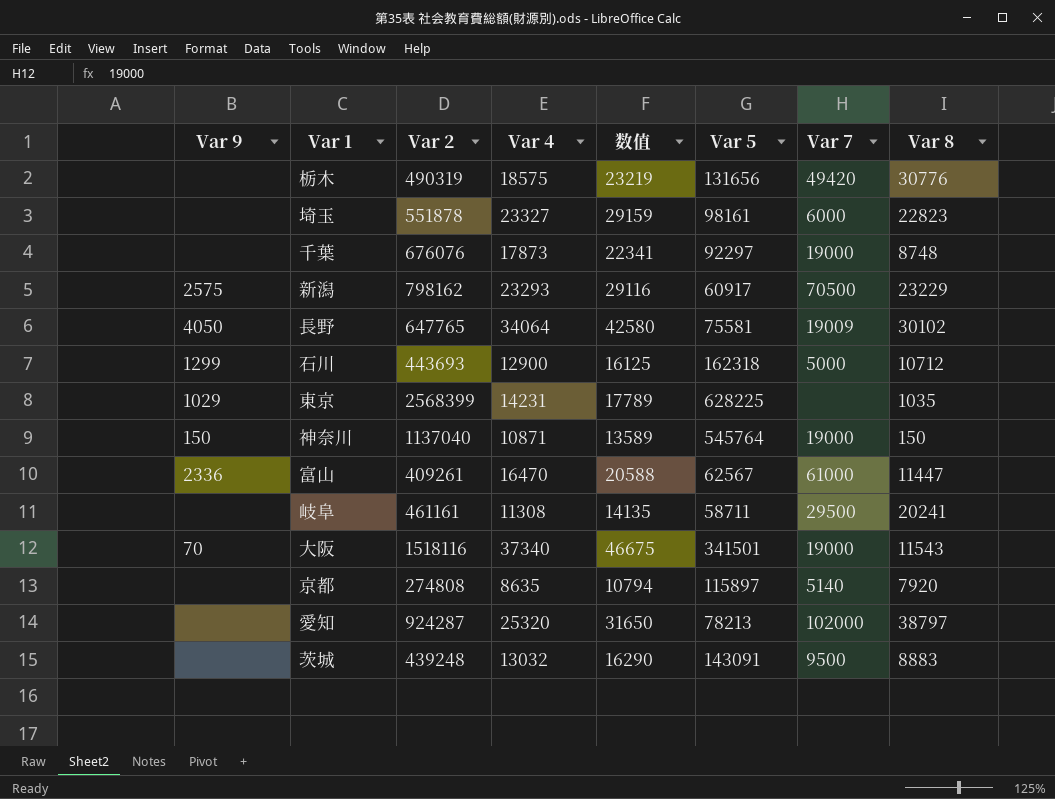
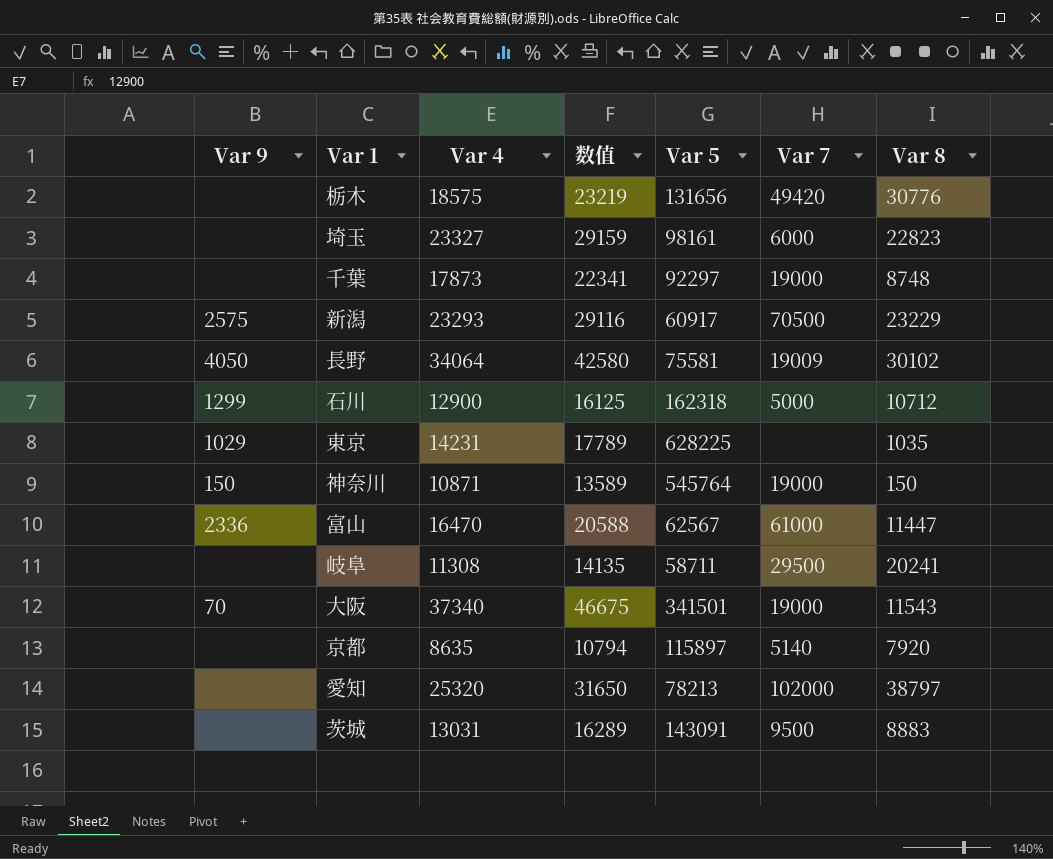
column Var 2 | position: 3 -> none
茨城 | Var 4: 13032 -> 13031
茨城 | 数值: 16290 -> 16289

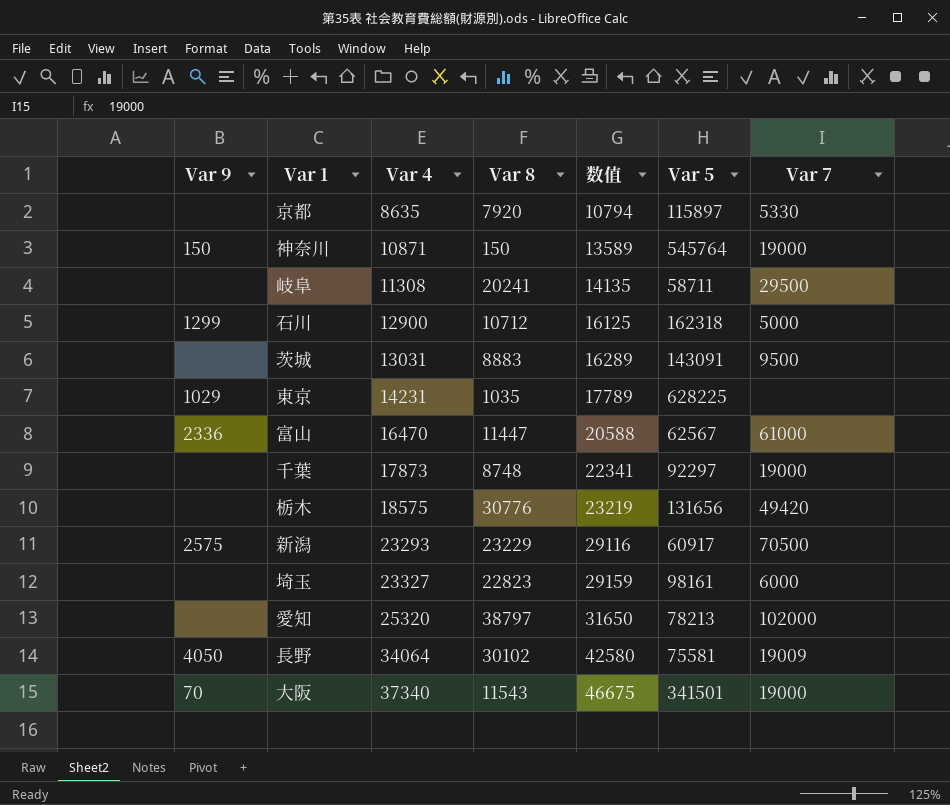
row order: none -> Var 4 ascending
column Var 8 | position: 7 -> 4
京都 | Var 7: 5140 -> 5330

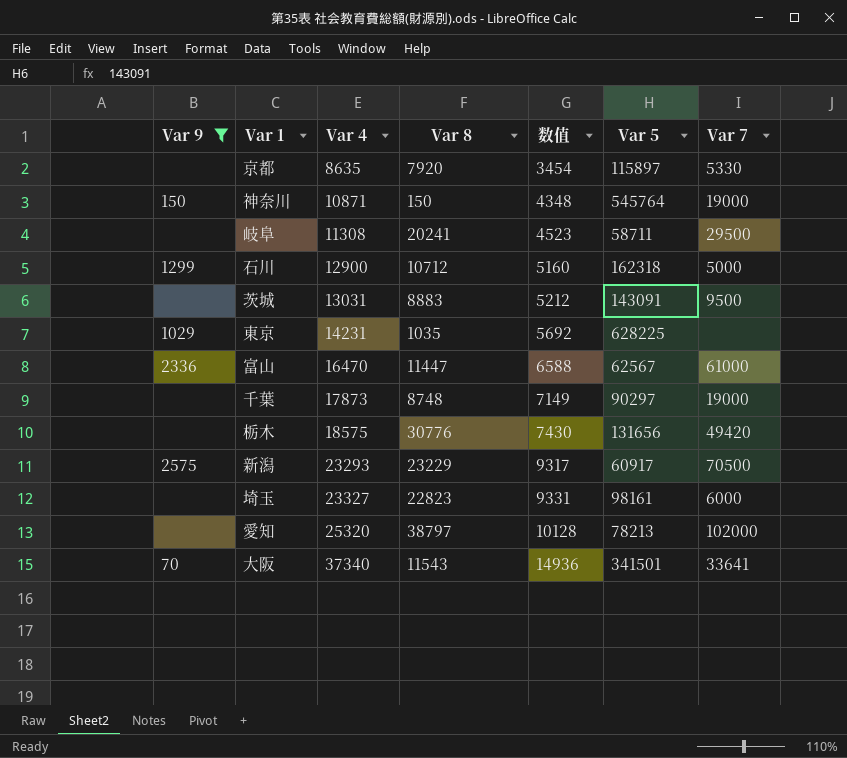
filter: none -> Var 9 != 4050
column 数值 | formula: [Var 4] * 1.25 -> [Var 4] * 0.4
千葉 | Var 5: 92297 -> 90297
大阪 | Var 7: 19000 -> 33641

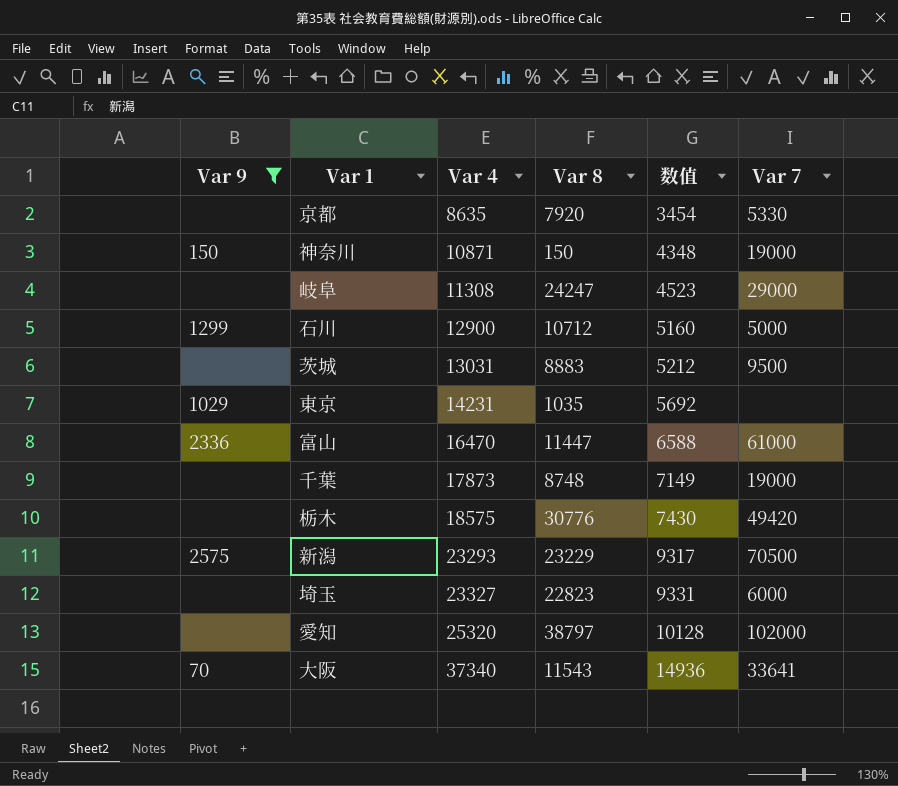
column Var 5 | position: 6 -> none
岐阜 | Var 8: 20241 -> 24247
岐阜 | Var 7: 29500 -> 29000

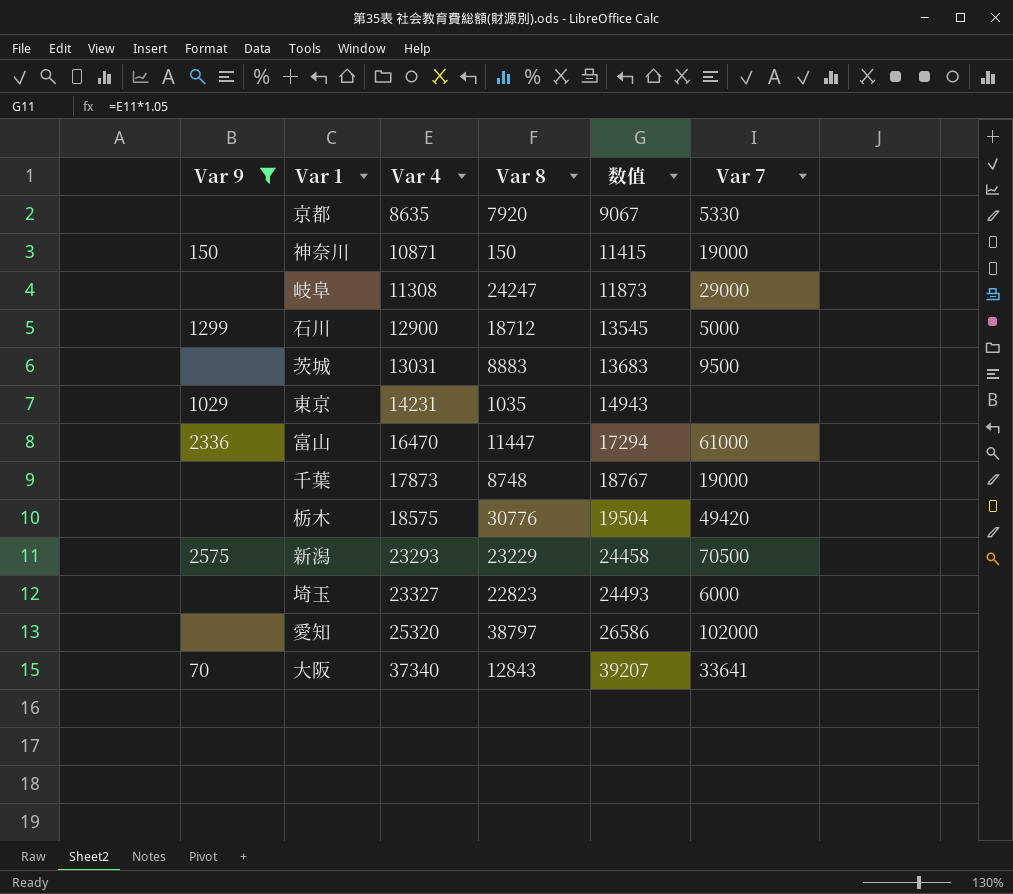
column 数值 | formula: [Var 4] * 0.4 -> [Var 4] * 1.05
石川 | Var 8: 10712 -> 18712
大阪 | Var 8: 11543 -> 12843

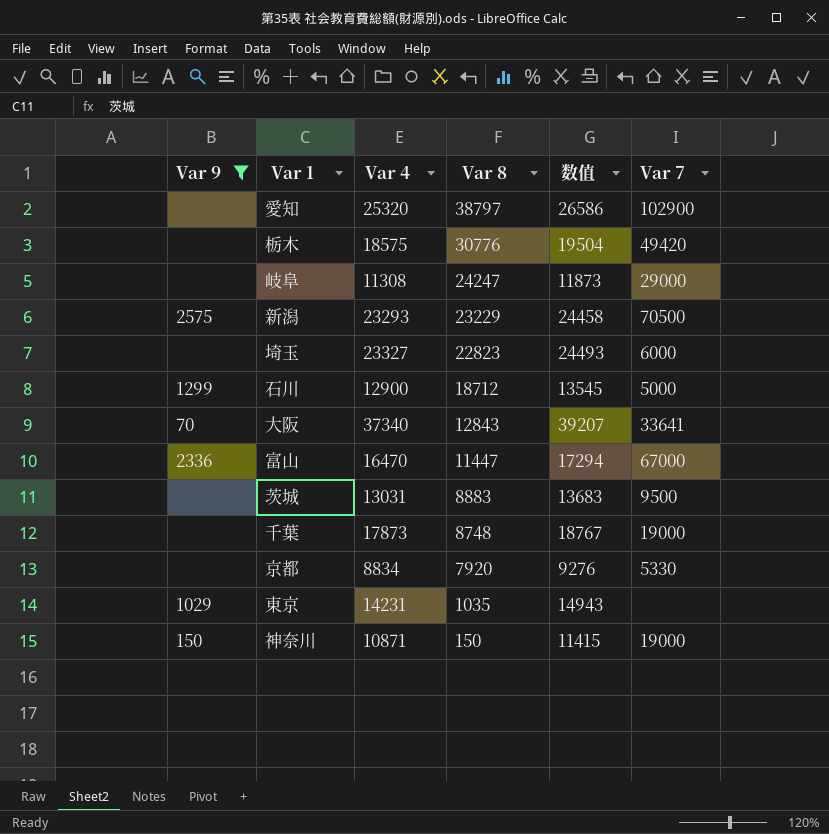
row order: Var 4 ascending -> Var 8 descending
愛知 | Var 7: 102000 -> 102900
富山 | Var 7: 61000 -> 67000
京都 | Var 4: 8635 -> 8834
京都 | 数值: 9067 -> 9276

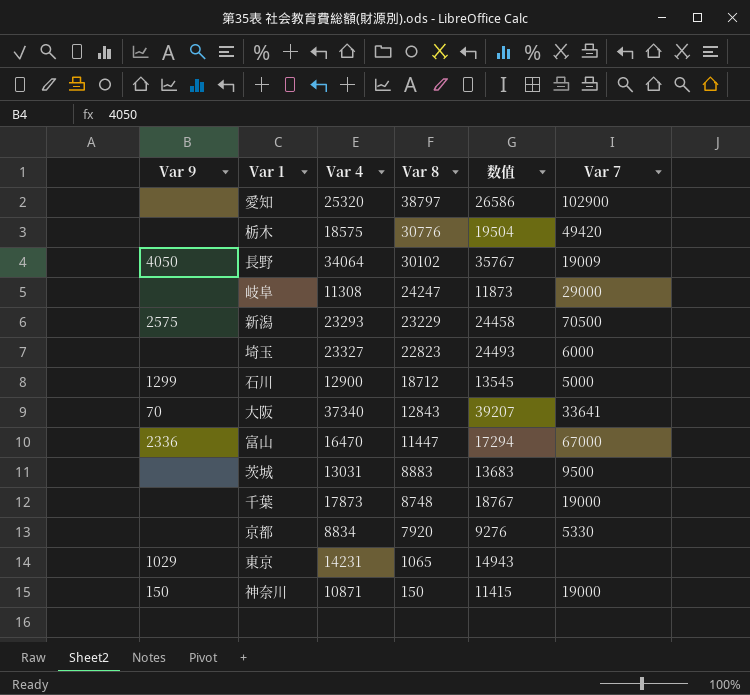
filter: Var 9 != 4050 -> none
東京 | Var 8: 1035 -> 1065

